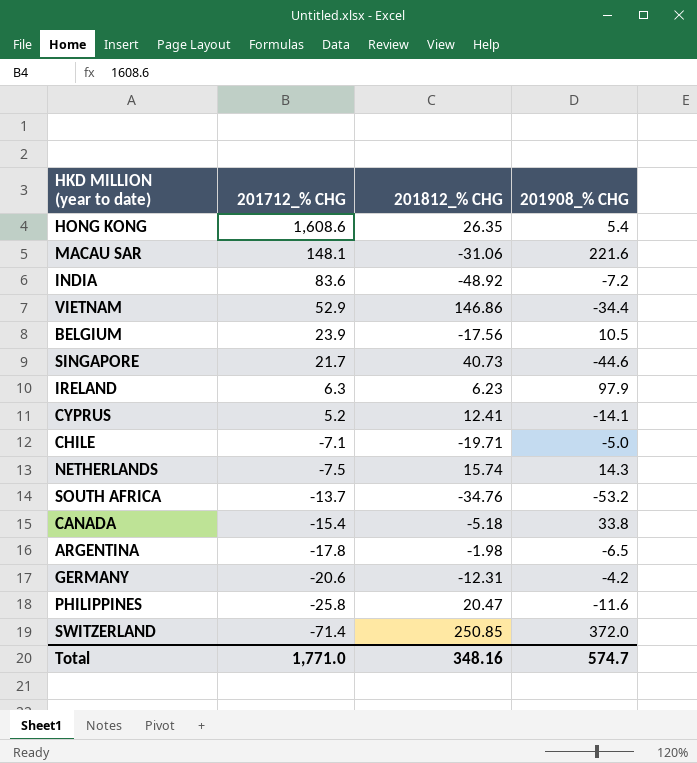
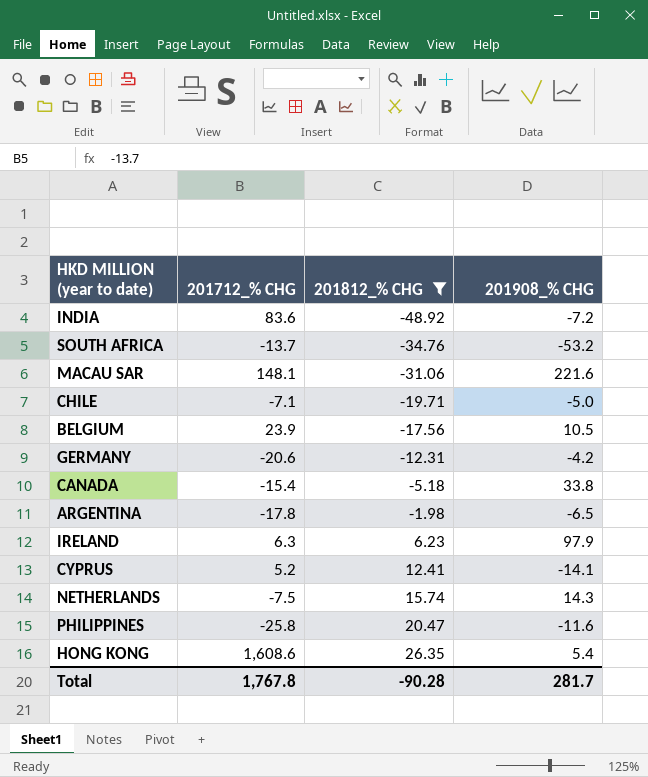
filter: none -> 201812_% CHG <= 26.35
row order: 201712_% CHG descending -> 201812_% CHG ascending
Total | 201712_% CHG: 1,771.0 -> 1,767.8
Total | 201812_% CHG: 348.16 -> -90.28
Total | 201908_% CHG: 574.7 -> 281.7

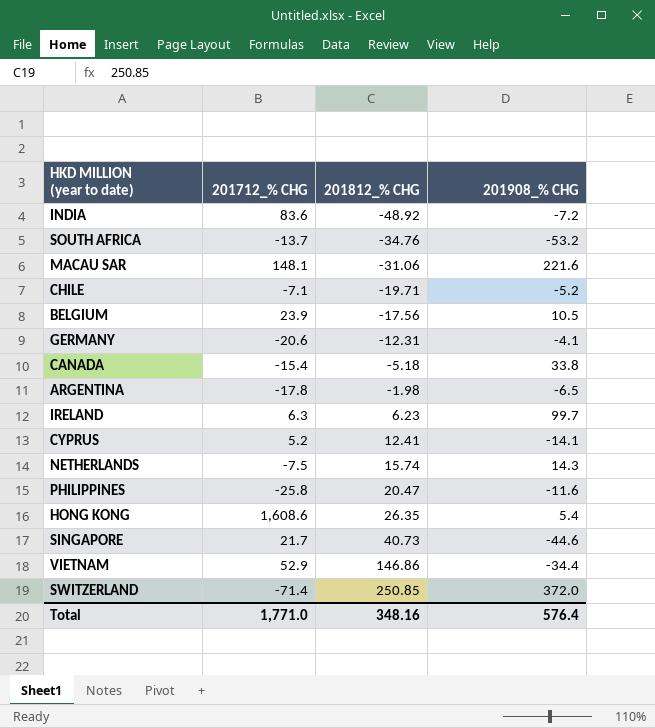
filter: 201812_% CHG <= 26.35 -> none
CHILE | 201908_% CHG: -5.0 -> -5.2
GERMANY | 201908_% CHG: -4.2 -> -4.1
IRELAND | 201908_% CHG: 97.9 -> 99.7
Total | 201712_% CHG: 1,767.8 -> 1,771.0
Total | 201812_% CHG: -90.28 -> 348.16
Total | 201908_% CHG: 281.7 -> 576.4

